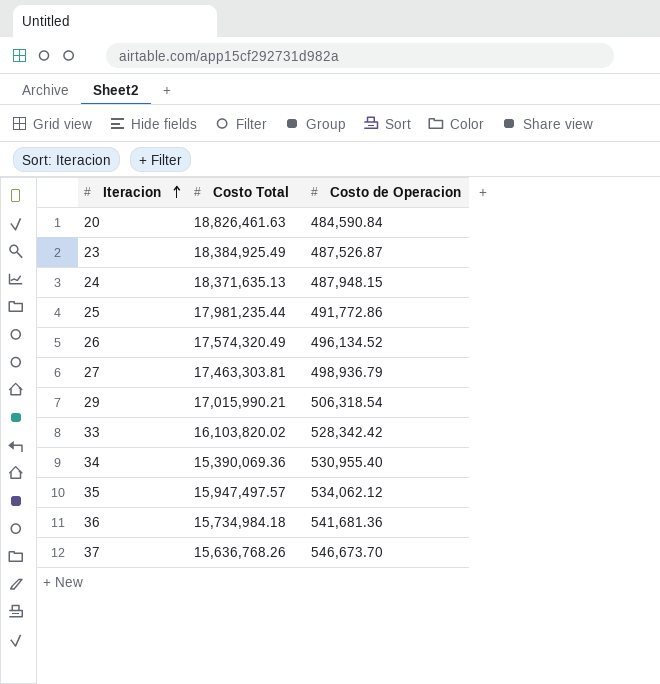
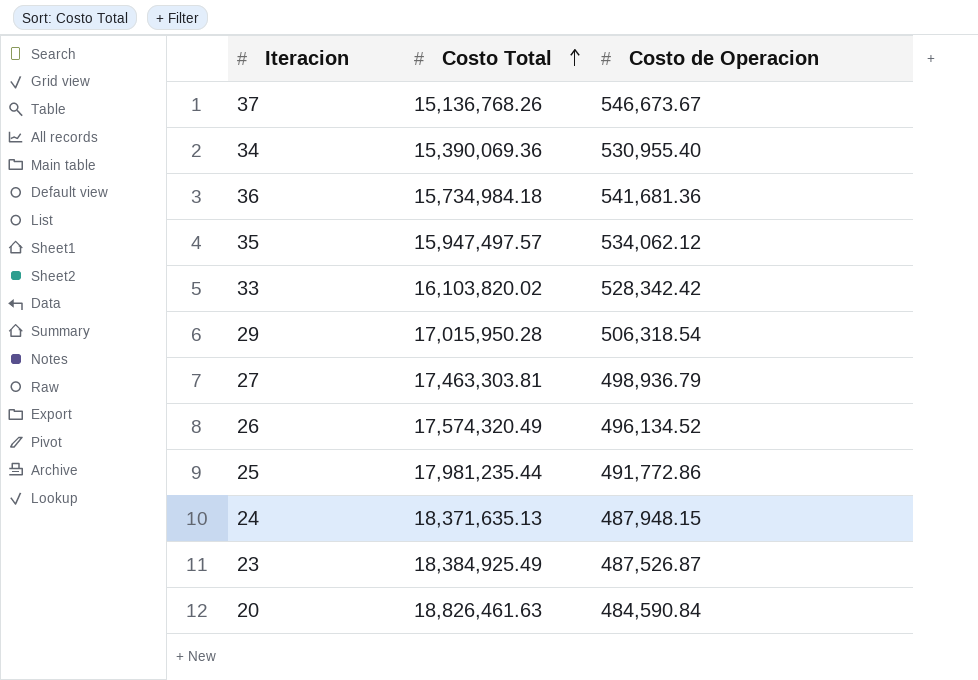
row order: Iteracion ascending -> Costo Total ascending
37 | Costo Total: 15,636,768.26 -> 15,136,768.26
37 | Costo de Operacion: 546,673.70 -> 546,673.67
29 | Costo Total: 17,015,990.21 -> 17,015,950.28

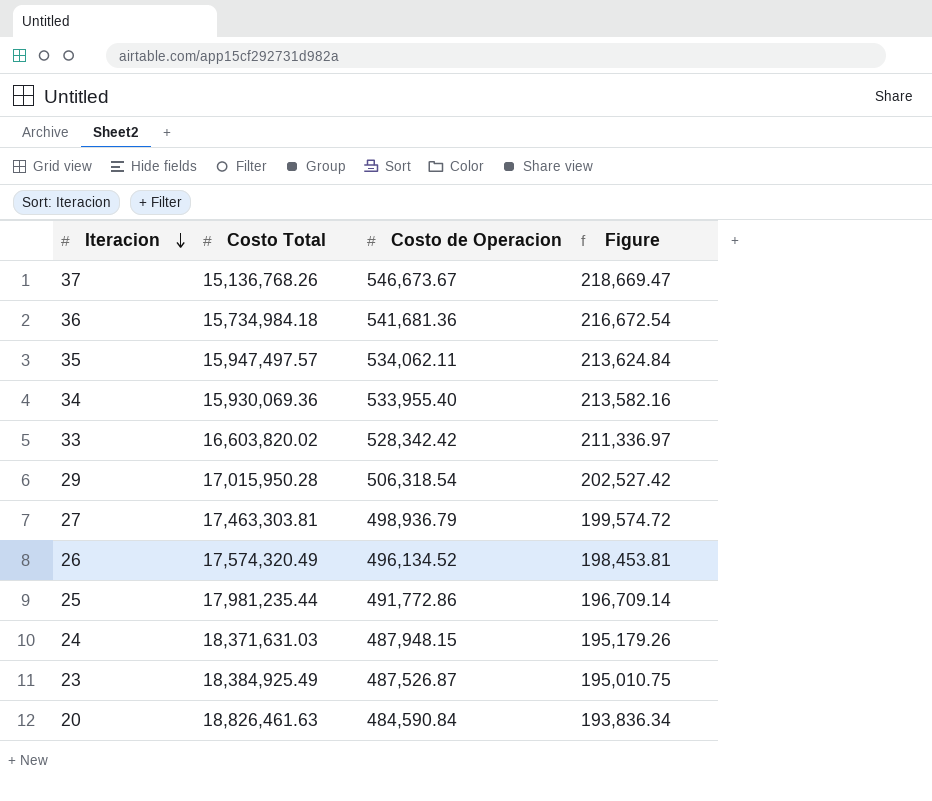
row order: Costo Total ascending -> Iteracion descending
column Figure | formula: none -> [Costo de Operacion] * 0.4
35 | Costo de Operacion: 534,062.12 -> 534,062.11
34 | Costo Total: 15,390,069.36 -> 15,930,069.36
34 | Costo de Operacion: 530,955.40 -> 533,955.40
33 | Costo Total: 16,103,820.02 -> 16,603,820.02
24 | Costo Total: 18,371,635.13 -> 18,371,631.03

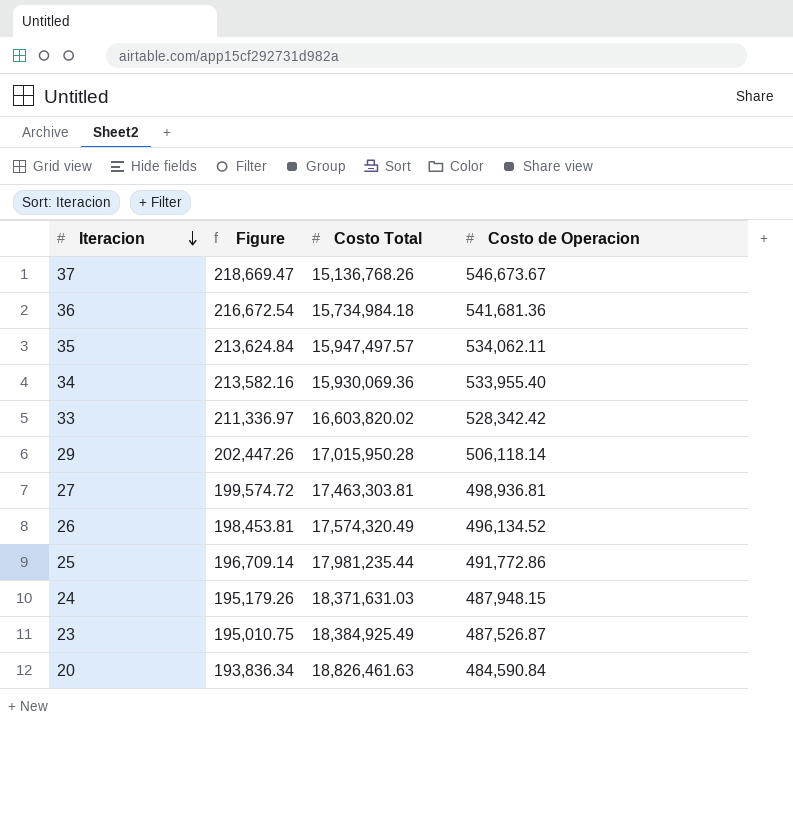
column Figure | position: 4 -> 2
29 | Figure: 202,527.42 -> 202,447.26
29 | Costo de Operacion: 506,318.54 -> 506,118.14
27 | Costo de Operacion: 498,936.79 -> 498,936.81

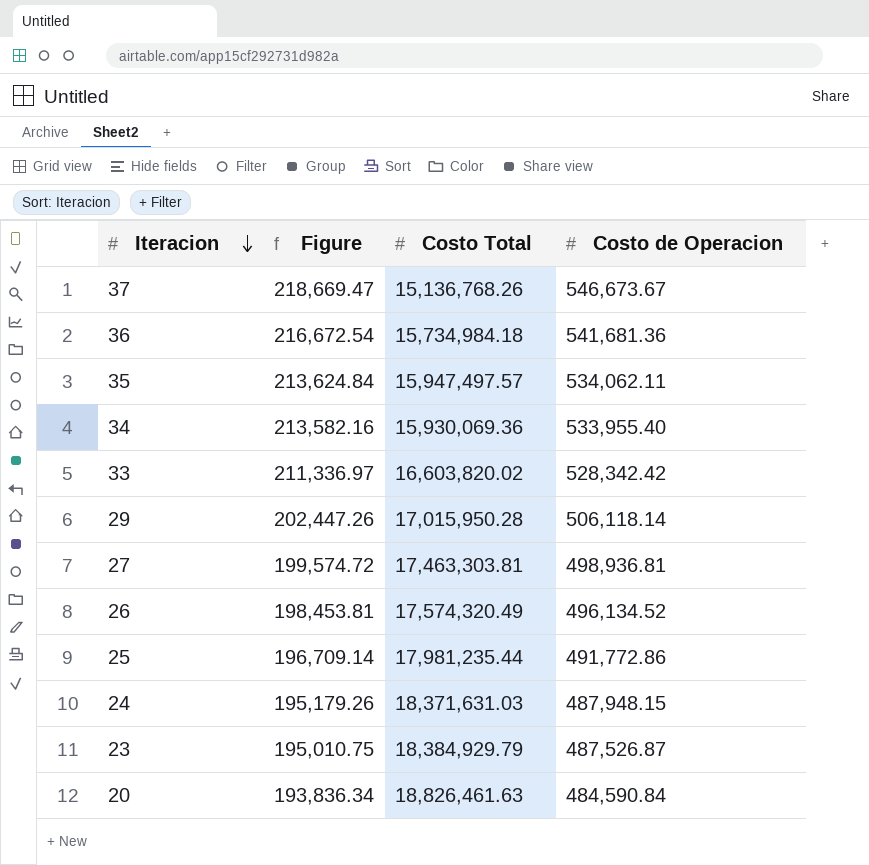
23 | Costo Total: 18,384,925.49 -> 18,384,929.79

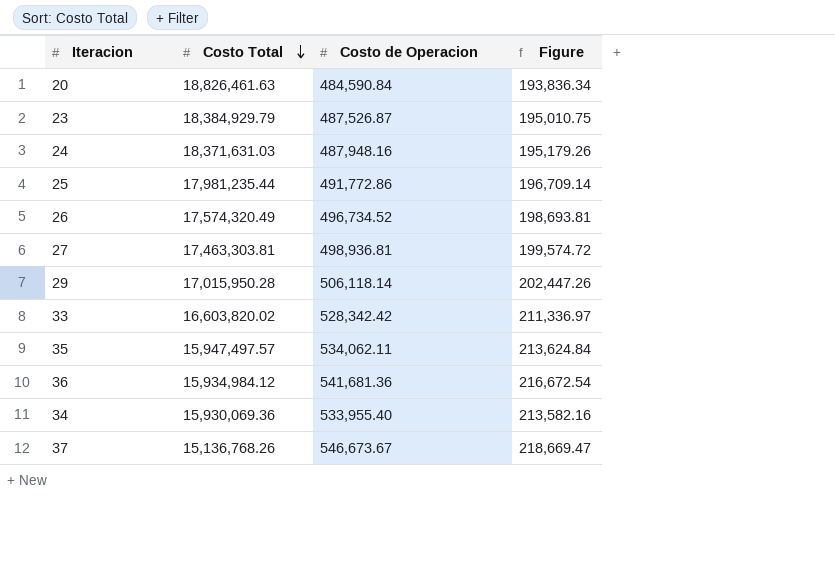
row order: Iteracion descending -> Costo Total descending
column Figure | position: 2 -> 4
24 | Costo de Operacion: 487,948.15 -> 487,948.16
26 | Costo de Operacion: 496,134.52 -> 496,734.52
26 | Figure: 198,453.81 -> 198,693.81
36 | Costo Total: 15,734,984.18 -> 15,934,984.12

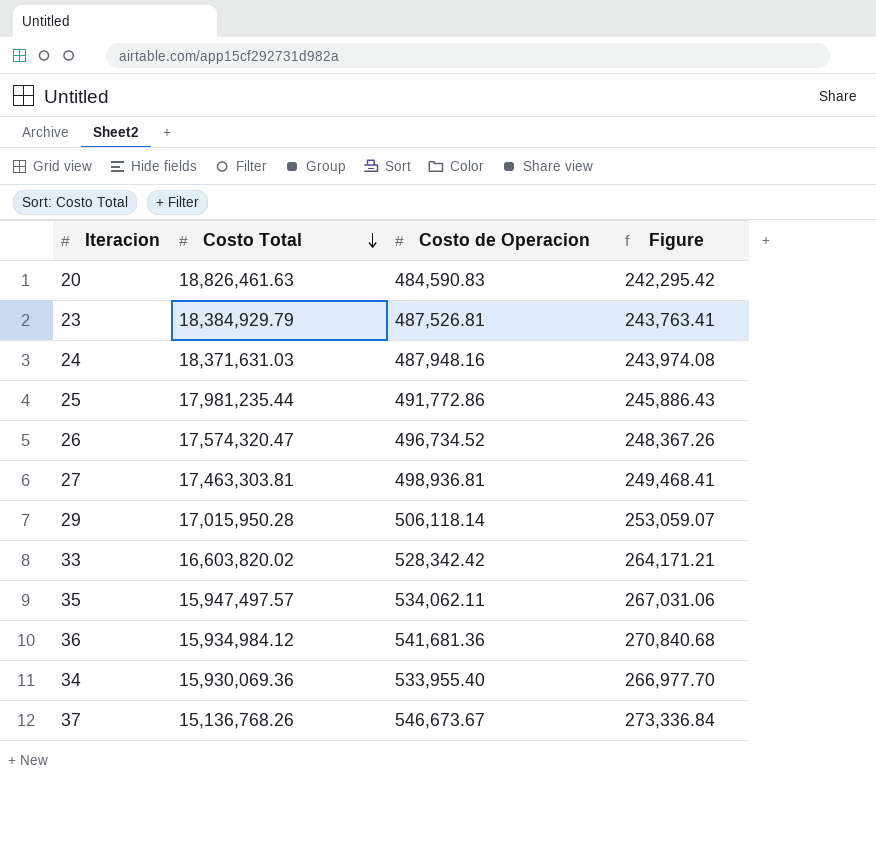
column Figure | formula: [Costo de Operacion] * 0.4 -> [Costo de Operacion] * 0.5
20 | Costo de Operacion: 484,590.84 -> 484,590.83
23 | Costo de Operacion: 487,526.87 -> 487,526.81
26 | Costo Total: 17,574,320.49 -> 17,574,320.47

